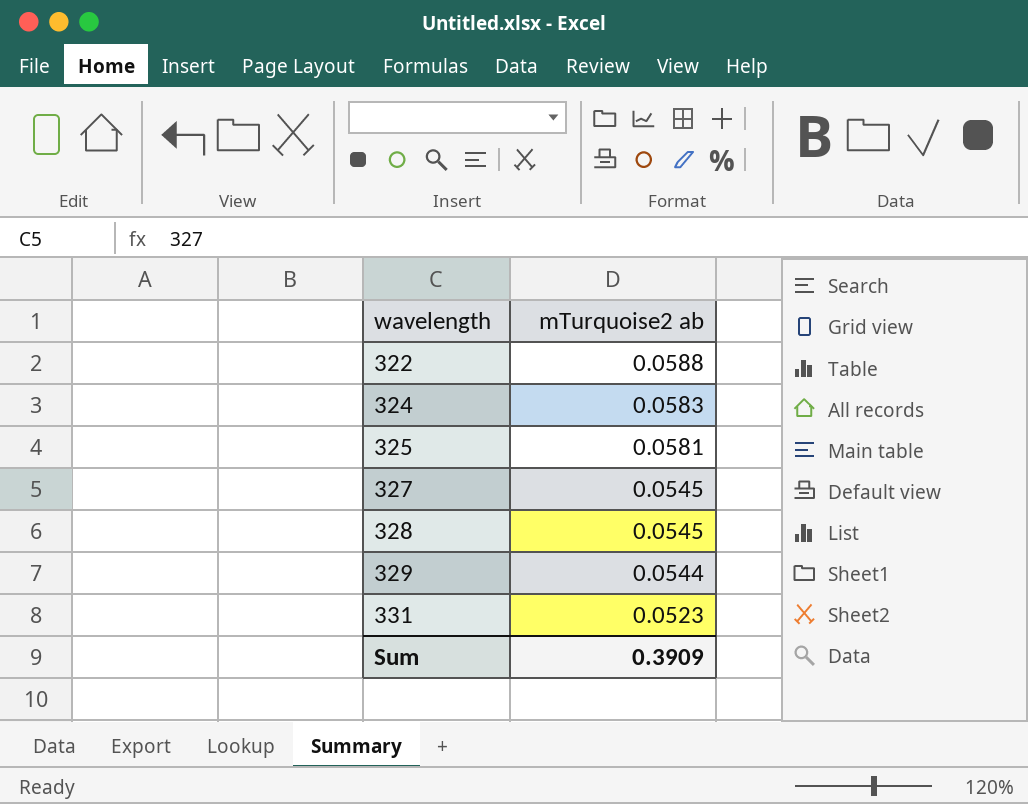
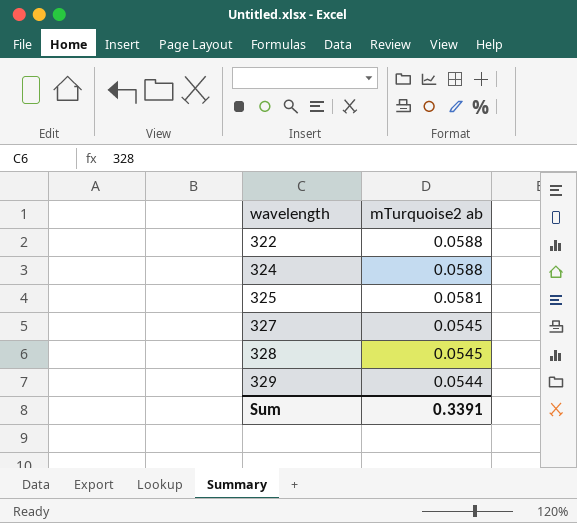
row 331: 0.0523 -> none
324 | mTurquoise2 ab: 0.0583 -> 0.0588
Sum | mTurquoise2 ab: 0.3909 -> 0.3391

